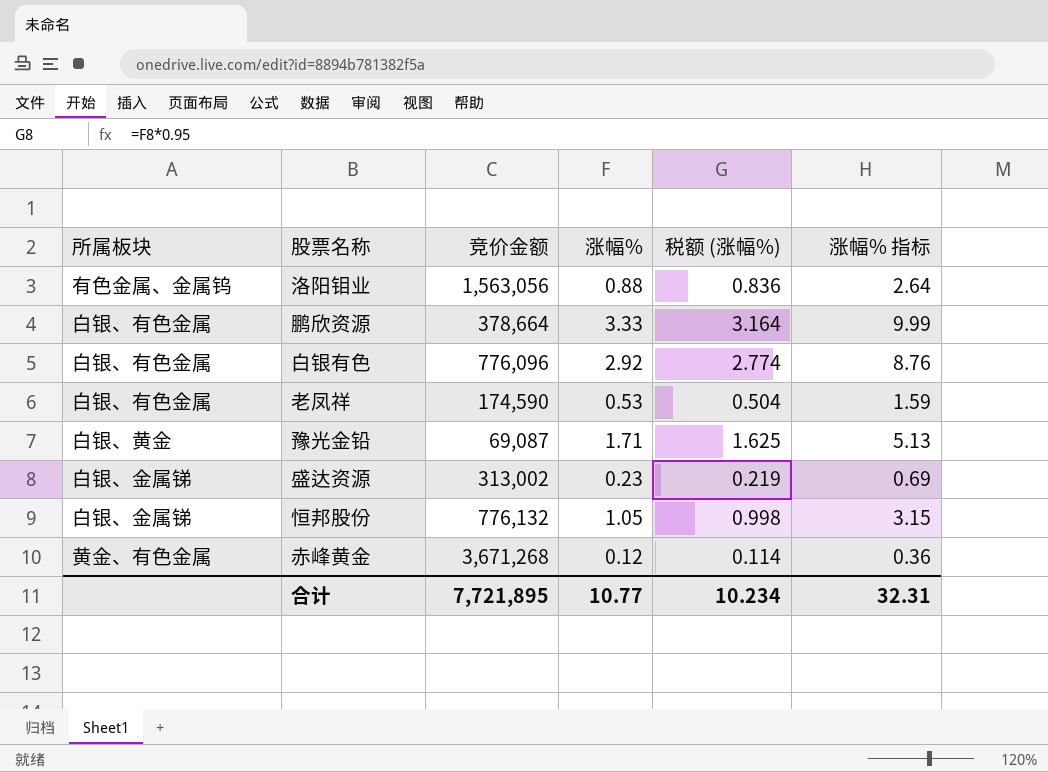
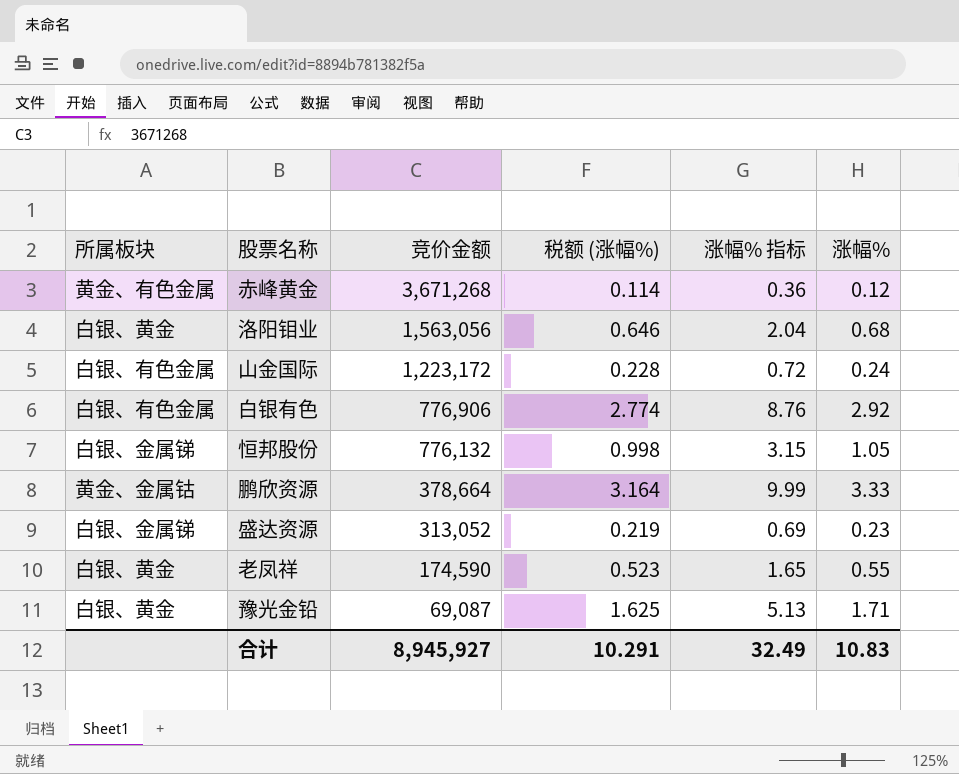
row order: none -> 竞价金额 descending
column 涨幅% | position: 4 -> 6
洛阳钼业 | 所属板块: 有色金属、金属钨 -> 白银、黄金
洛阳钼业 | 税额 (涨幅%): 0.836 -> 0.646
洛阳钼业 | 涨幅% 指标: 2.64 -> 2.04
洛阳钼业 | 涨幅%: 0.88 -> 0.68
row 山金国际: none -> 白银、有色金属 | 1,223,172 | 0.228 | 0.72 | 0.24
白银有色 | 竞价金额: 776,096 -> 776,906
鹏欣资源 | 所属板块: 白银、有色金属 -> 黄金、金属钴
盛达资源 | 竞价金额: 313,002 -> 313,052
老凤祥 | 所属板块: 白银、有色金属 -> 白银、黄金
老凤祥 | 税额 (涨幅%): 0.504 -> 0.523
老凤祥 | 涨幅% 指标: 1.59 -> 1.65
老凤祥 | 涨幅%: 0.53 -> 0.55
合计 | 竞价金额: 7,721,895 -> 8,945,927
合计 | 税额 (涨幅%): 10.234 -> 10.291
合计 | 涨幅% 指标: 32.31 -> 32.49
合计 | 涨幅%: 10.77 -> 10.83

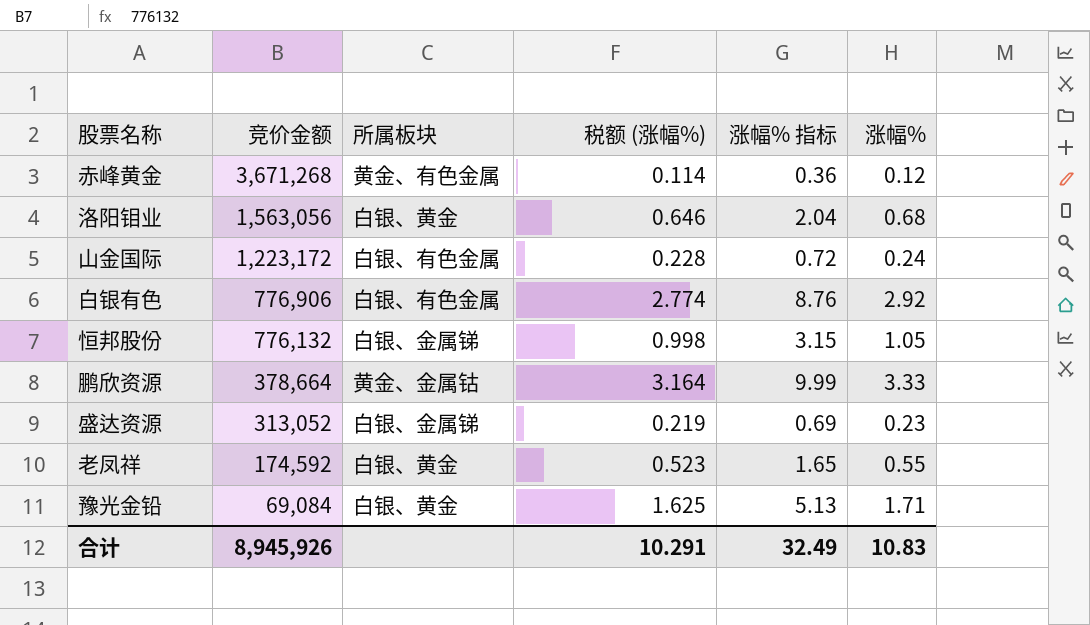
column 所属板块 | position: 1 -> 3
老凤祥 | 竞价金额: 174,590 -> 174,592
豫光金铅 | 竞价金额: 69,087 -> 69,084
合计 | 竞价金额: 8,945,927 -> 8,945,926

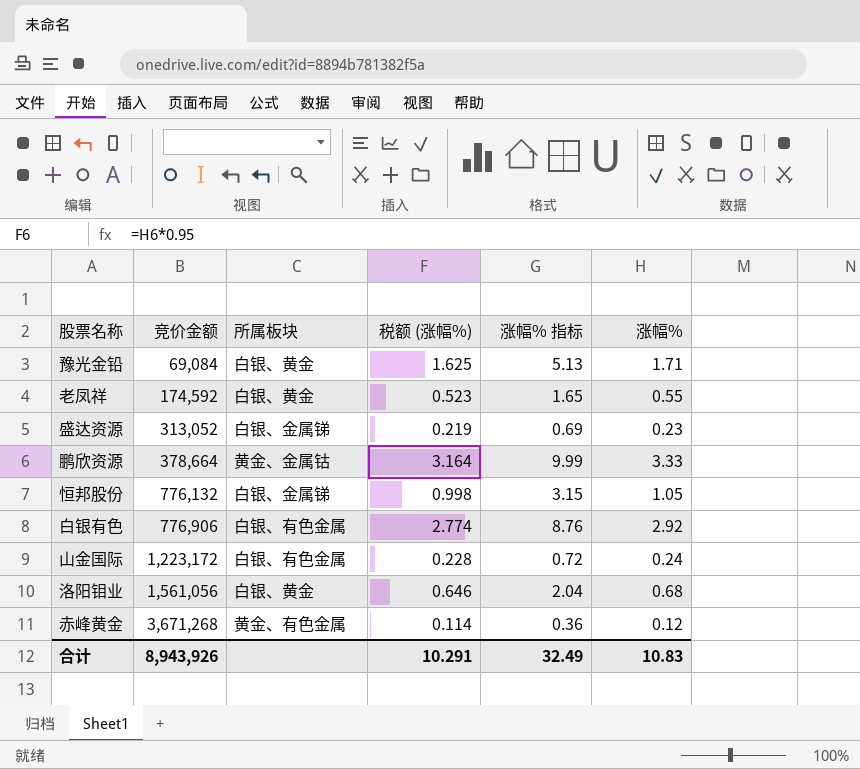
row order: 竞价金额 descending -> 竞价金额 ascending
洛阳钼业 | 竞价金额: 1,563,056 -> 1,561,056
合计 | 竞价金额: 8,945,926 -> 8,943,926

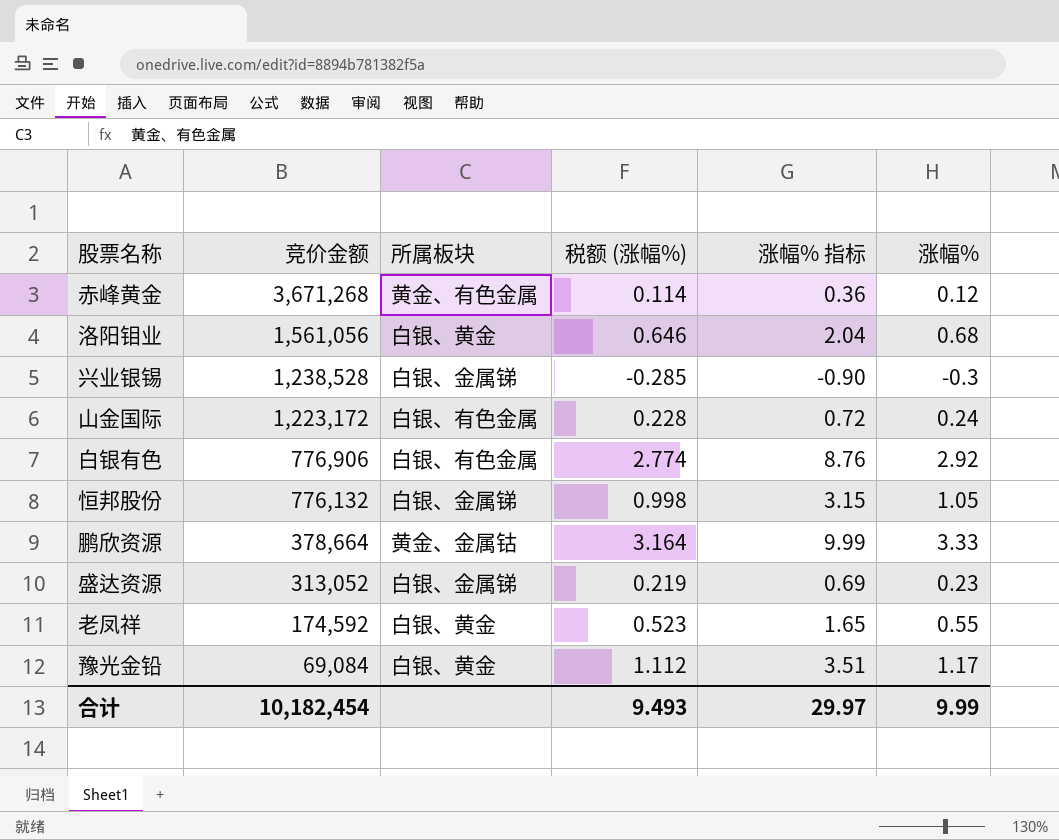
row order: 竞价金额 ascending -> 竞价金额 descending
row 兴业银锡: none -> 1,238,528 | 白银、金属锑 | -0.285 | -0.90 | -0.3
豫光金铅 | 税额 (涨幅%): 1.625 -> 1.112
豫光金铅 | 涨幅% 指标: 5.13 -> 3.51
豫光金铅 | 涨幅%: 1.71 -> 1.17
合计 | 竞价金额: 8,943,926 -> 10,182,454
合计 | 税额 (涨幅%): 10.291 -> 9.493
合计 | 涨幅% 指标: 32.49 -> 29.97
合计 | 涨幅%: 10.83 -> 9.99

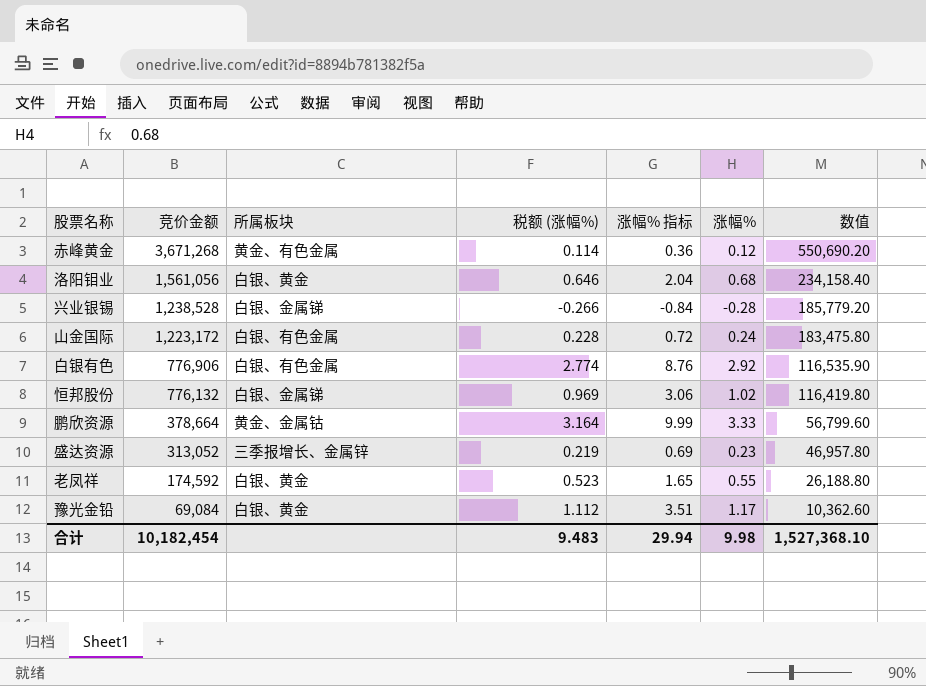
column 数值 | formula: none -> [竞价金额] * 0.15
兴业银锡 | 税额 (涨幅%): -0.285 -> -0.266
兴业银锡 | 涨幅% 指标: -0.90 -> -0.84
兴业银锡 | 涨幅%: -0.3 -> -0.28
恒邦股份 | 税额 (涨幅%): 0.998 -> 0.969
恒邦股份 | 涨幅% 指标: 3.15 -> 3.06
恒邦股份 | 涨幅%: 1.05 -> 1.02
盛达资源 | 所属板块: 白银、金属锑 -> 三季报增长、金属锌
合计 | 税额 (涨幅%): 9.493 -> 9.483
合计 | 涨幅% 指标: 29.97 -> 29.94
合计 | 涨幅%: 9.99 -> 9.98

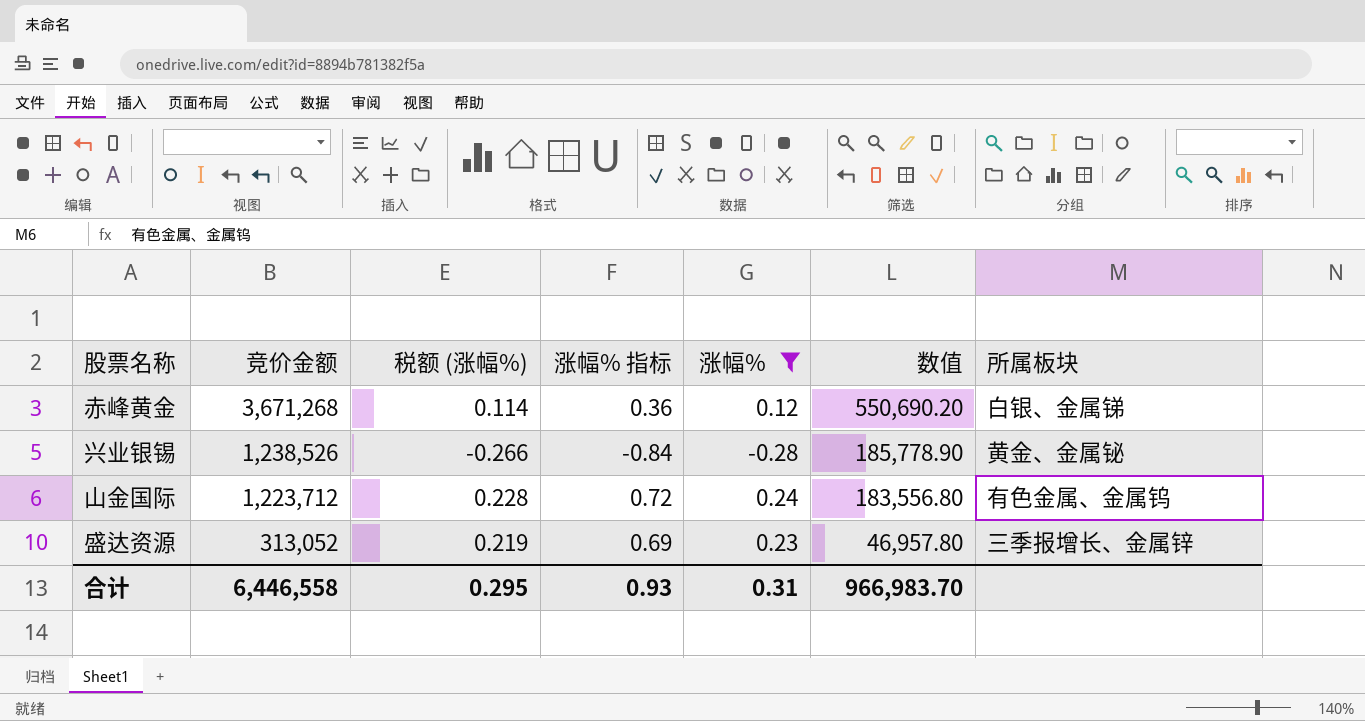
filter: none -> 涨幅% <= 0.24
column 所属板块 | position: 3 -> 7
赤峰黄金 | 所属板块: 黄金、有色金属 -> 白银、金属锑
兴业银锡 | 竞价金额: 1,238,528 -> 1,238,526
兴业银锡 | 数值: 185,779.20 -> 185,778.90
兴业银锡 | 所属板块: 白银、金属锑 -> 黄金、金属铋
山金国际 | 竞价金额: 1,223,172 -> 1,223,712
山金国际 | 数值: 183,475.80 -> 183,556.80
山金国际 | 所属板块: 白银、有色金属 -> 有色金属、金属钨
合计 | 竞价金额: 10,182,454 -> 6,446,558
合计 | 税额 (涨幅%): 9.483 -> 0.295
合计 | 涨幅% 指标: 29.94 -> 0.93
合计 | 涨幅%: 9.98 -> 0.31
合计 | 数值: 1,527,368.10 -> 966,983.70

